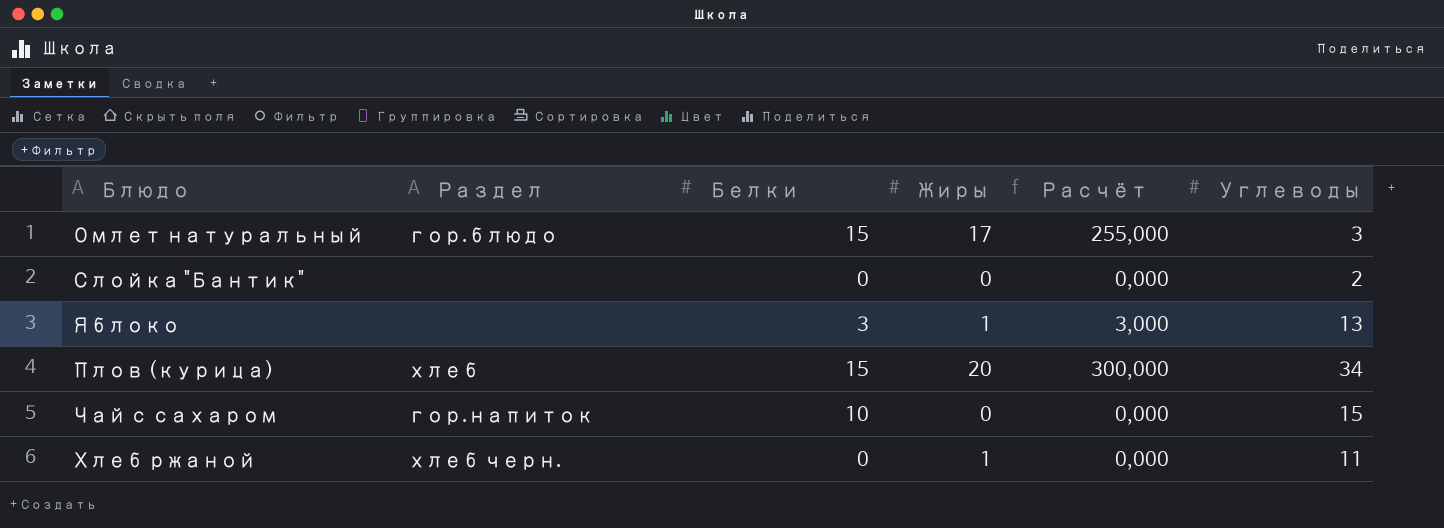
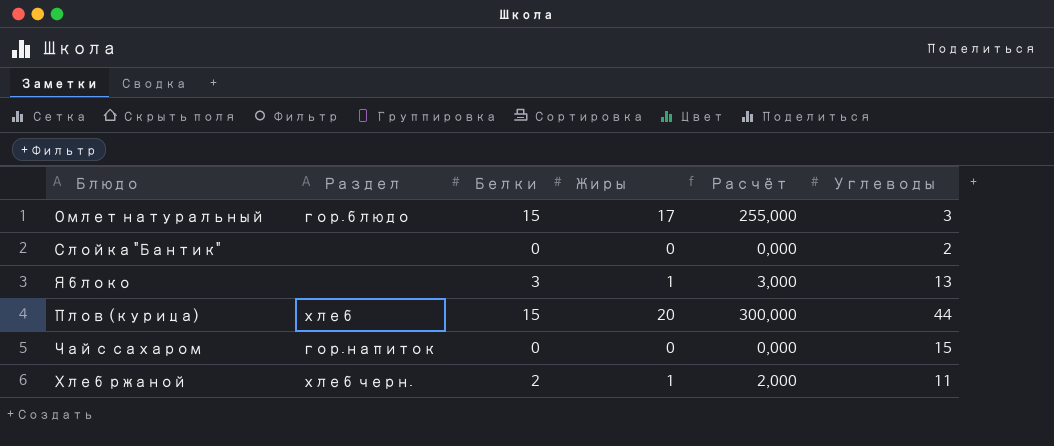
Плов (курица) | Углеводы: 34 -> 44
Чай с сахаром | Белки: 10 -> 0
Хлеб ржаной | Белки: 0 -> 2
Хлеб ржаной | Расчёт: 0,000 -> 2,000

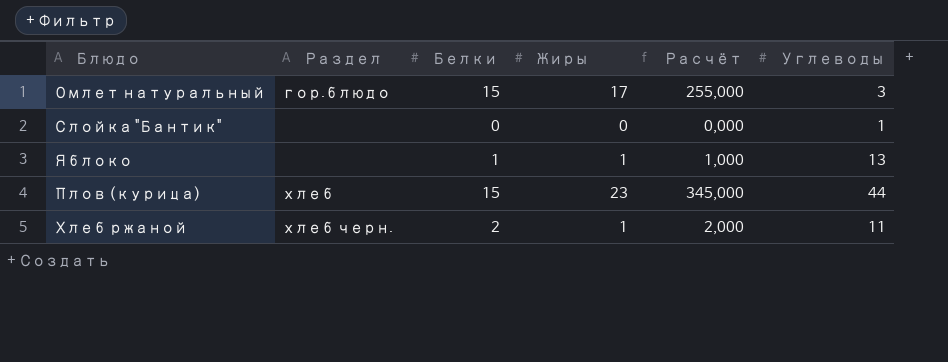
row Чай с сахаром: гор.напиток | 0 | 0 | 0,000 | 15 -> none
Слойка "Бантик" | Углеводы: 2 -> 1
Яблоко | Белки: 3 -> 1
Яблоко | Расчёт: 3,000 -> 1,000
Плов (курица) | Жиры: 20 -> 23
Плов (курица) | Расчёт: 300,000 -> 345,000

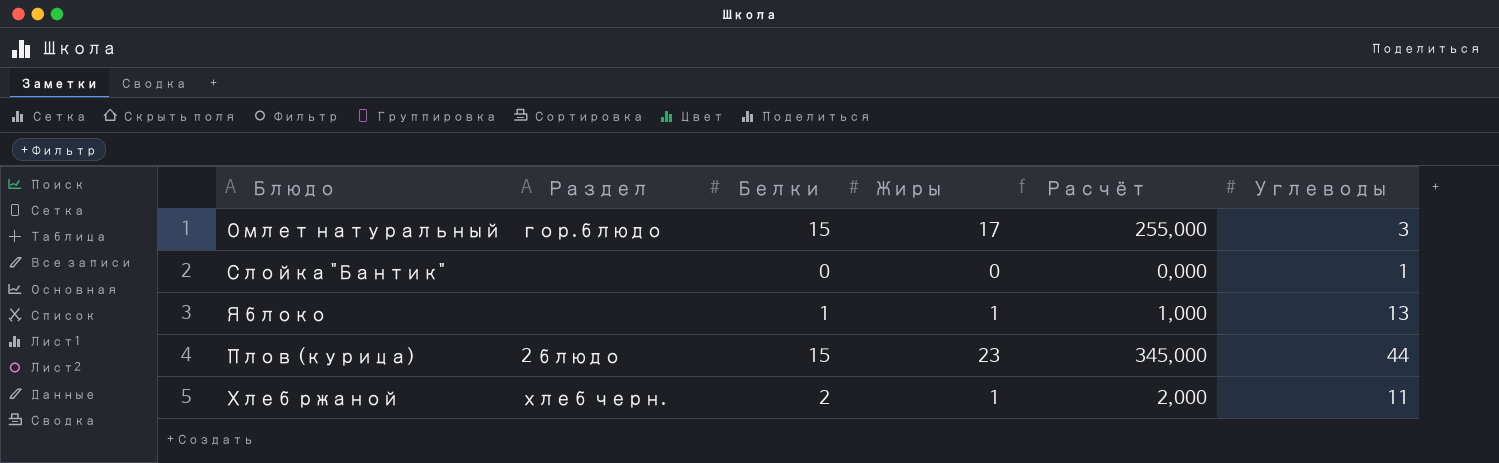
Плов (курица) | Раздел: хлеб -> 2 блюдо

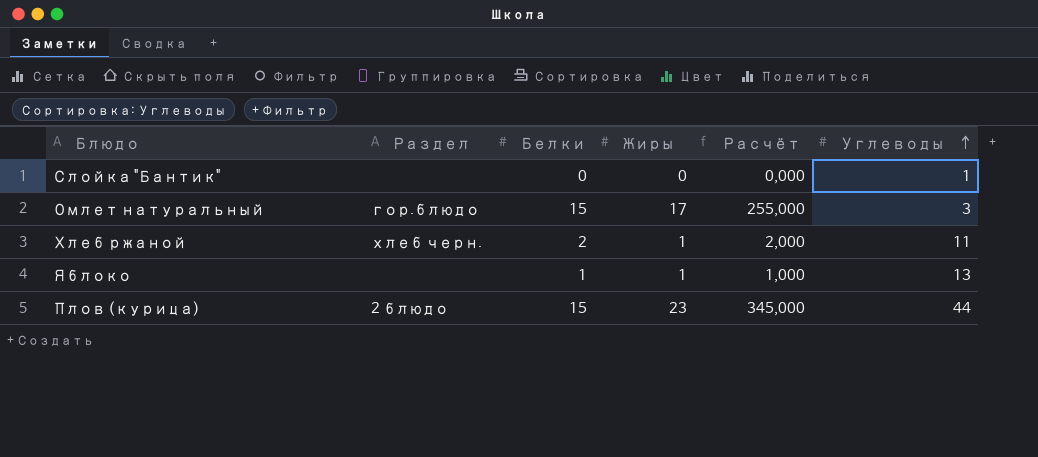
row order: none -> Углеводы ascending

